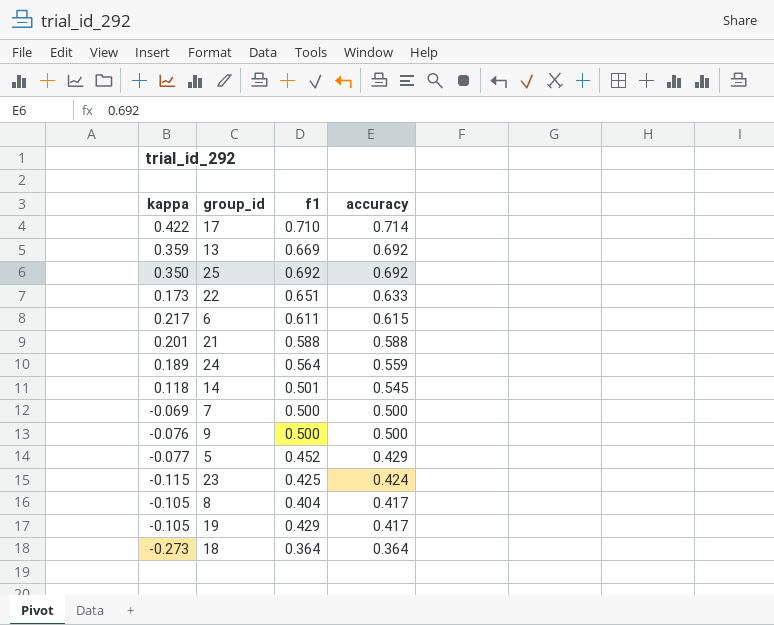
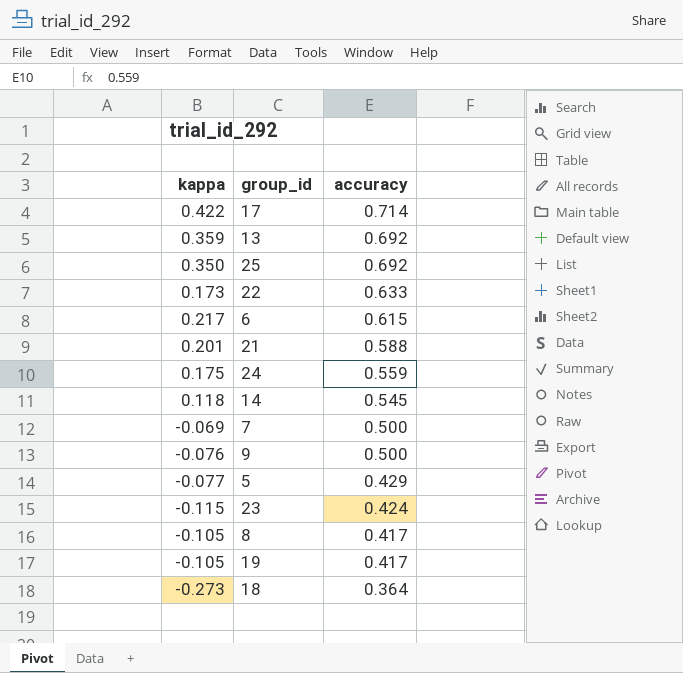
column f1 | position: 3 -> none
24 | kappa: 0.189 -> 0.175

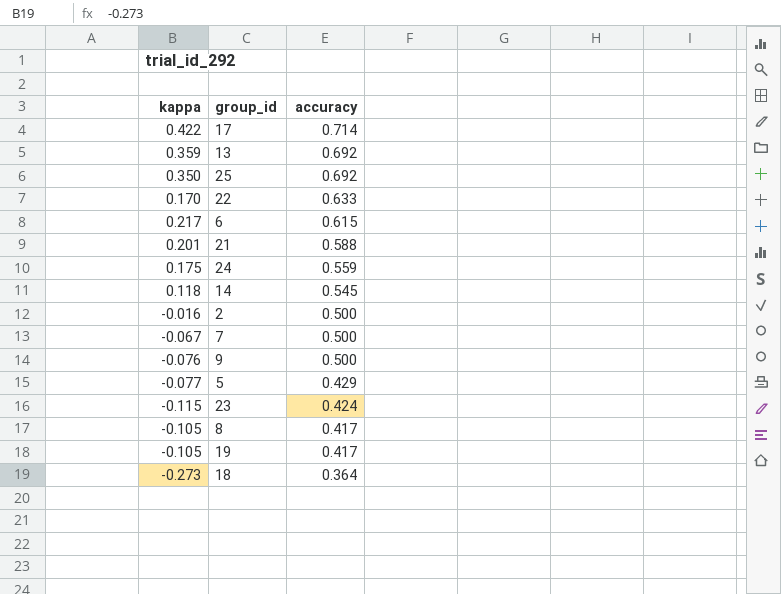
22 | kappa: 0.173 -> 0.170
row 2: none -> -0.016 | 0.500
7 | kappa: -0.069 -> -0.067

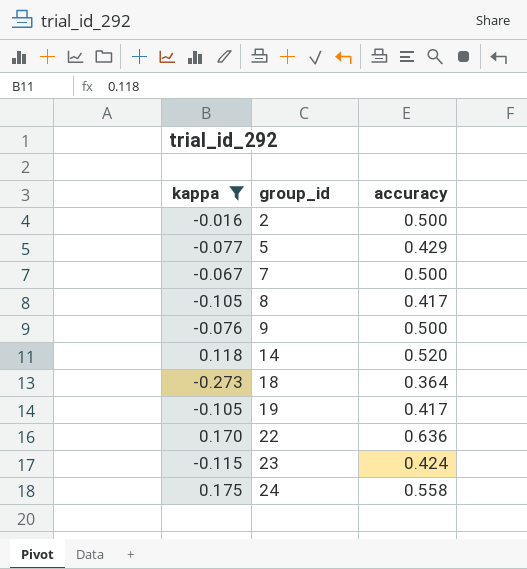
filter: none -> kappa <= 0.175
row order: accuracy descending -> group_id ascending
14 | accuracy: 0.545 -> 0.520
22 | accuracy: 0.633 -> 0.636
24 | accuracy: 0.559 -> 0.558

